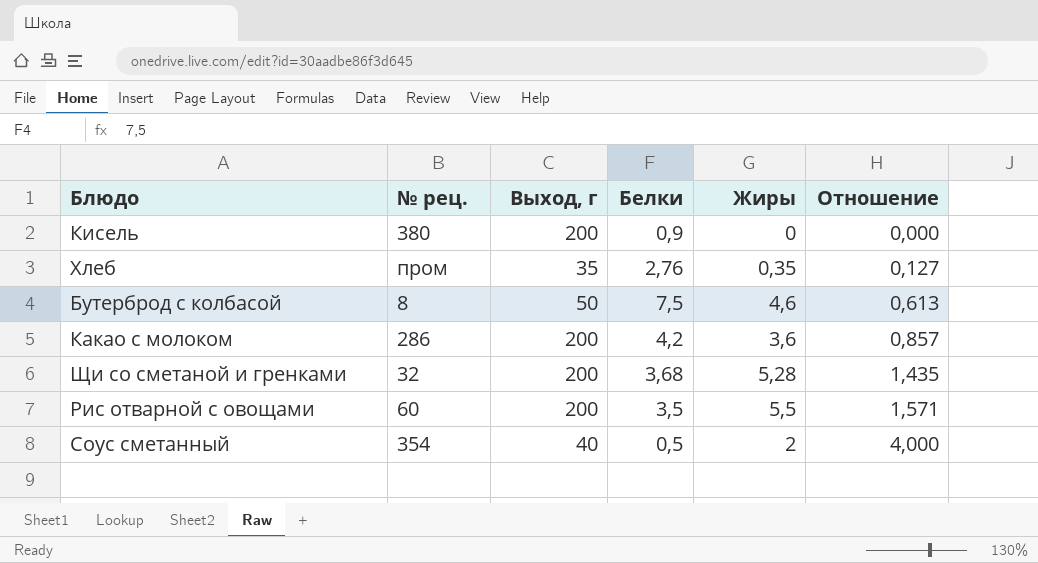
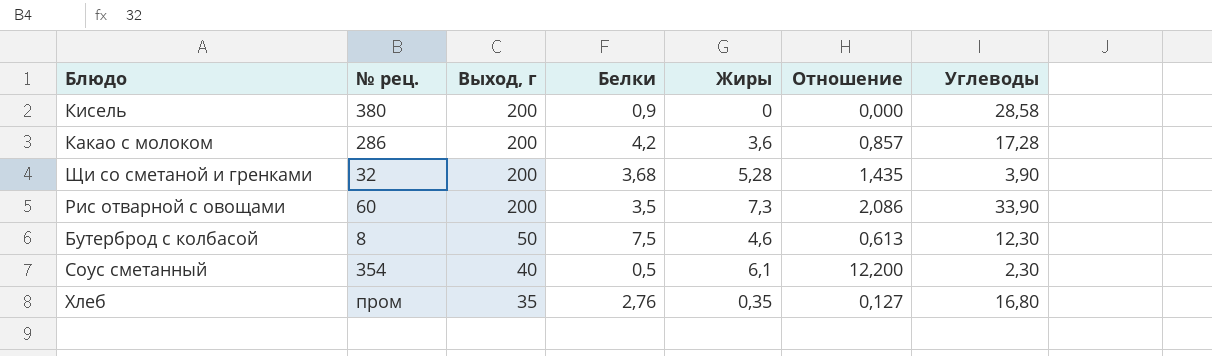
row order: Отношение ascending -> Выход, г descending
column Углеводы | position: none -> 7
Рис отварной с овощами | Жиры: 5,5 -> 7,3
Рис отварной с овощами | Отношение: 1,571 -> 2,086
Соус сметанный | Жиры: 2 -> 6,1
Соус сметанный | Отношение: 4,000 -> 12,200

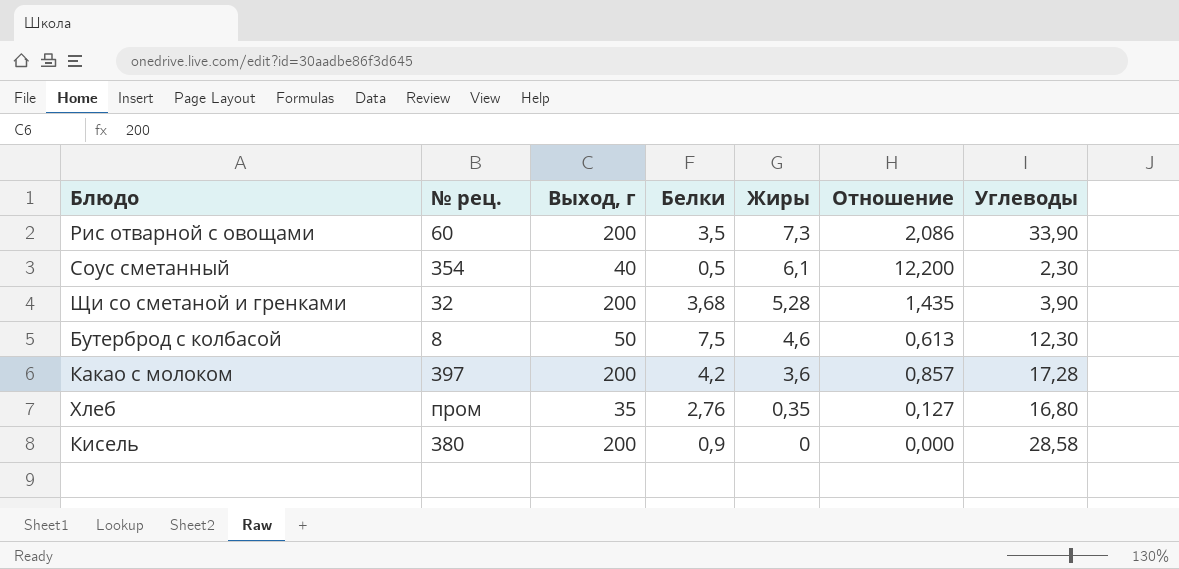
row order: Выход, г descending -> Жиры descending
Какао с молоком | № рец.: 286 -> 397

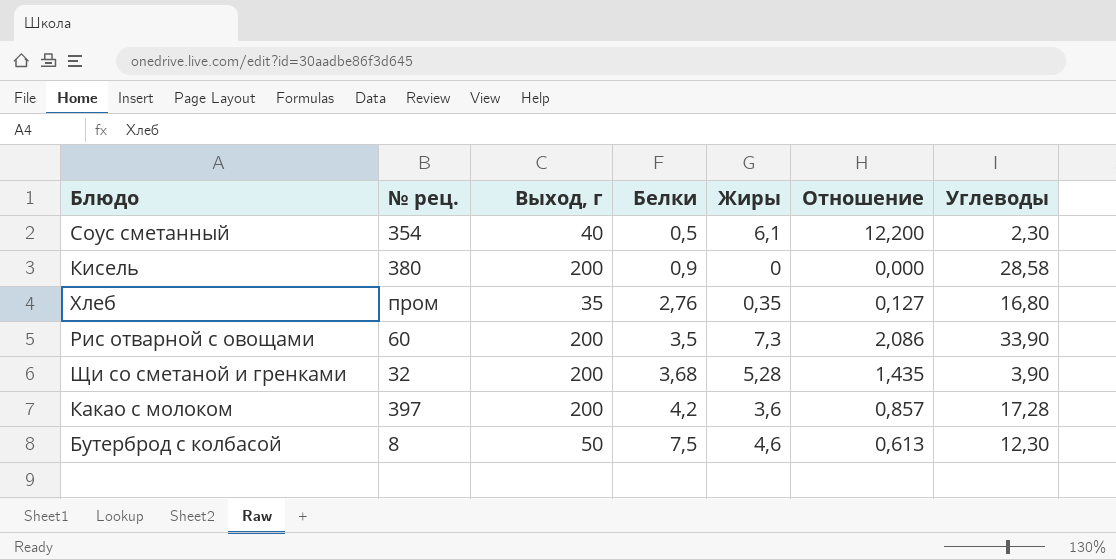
row order: Жиры descending -> Белки ascending

